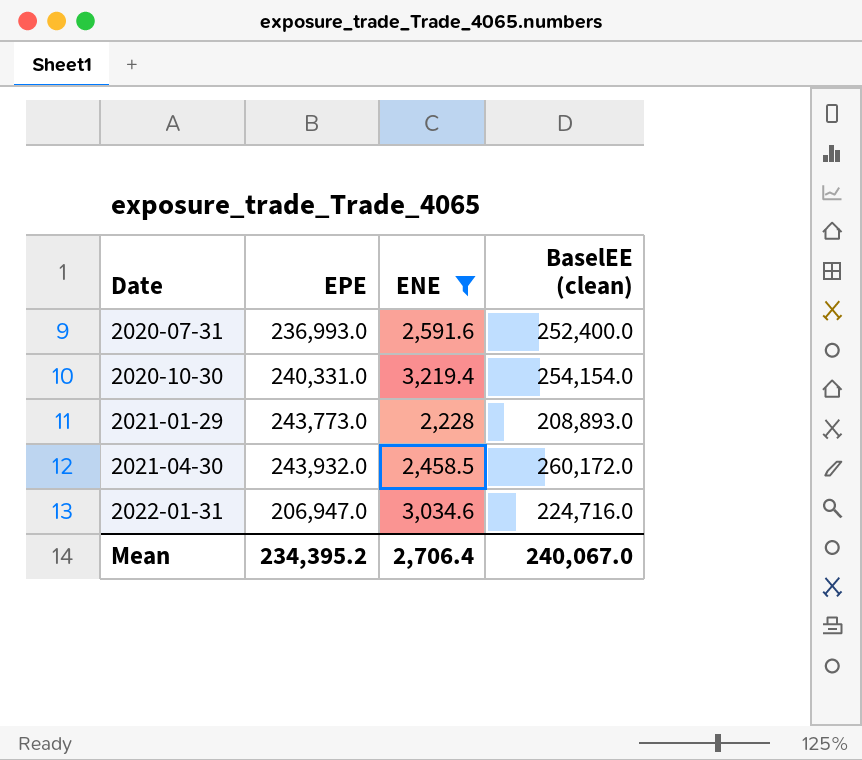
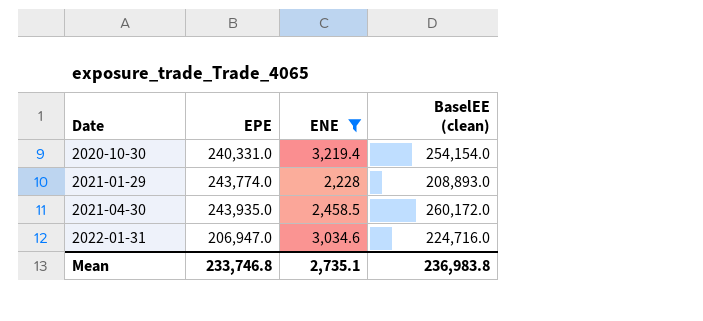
row 2020-07-31: 236,993.0 | 2,591.6 | 252,400.0 -> none
2021-01-29 | EPE: 243,773.0 -> 243,774.0
2021-04-30 | EPE: 243,932.0 -> 243,935.0
Mean | EPE: 234,395.2 -> 233,746.8
Mean | ENE: 2,706.4 -> 2,735.1
Mean | BaselEE (clean): 240,067.0 -> 236,983.8

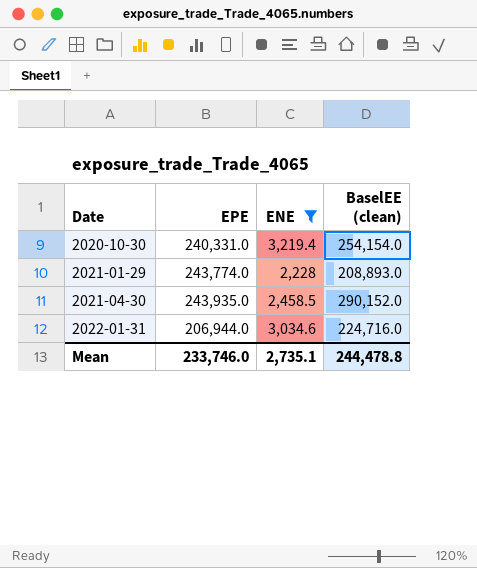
2021-04-30 | BaselEE (clean): 260,172.0 -> 290,152.0
2022-01-31 | EPE: 206,947.0 -> 206,944.0
Mean | EPE: 233,746.8 -> 233,746.0
Mean | BaselEE (clean): 236,983.8 -> 244,478.8

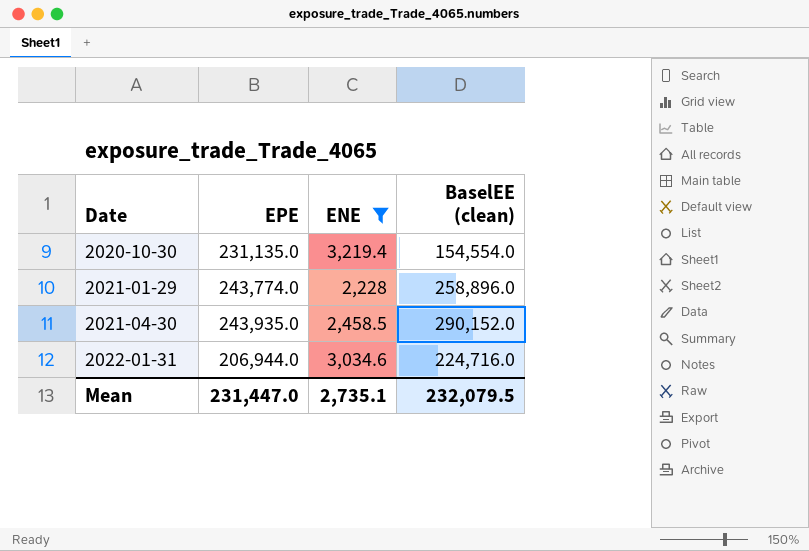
2020-10-30 | EPE: 240,331.0 -> 231,135.0
2020-10-30 | BaselEE (clean): 254,154.0 -> 154,554.0
2021-01-29 | BaselEE (clean): 208,893.0 -> 258,896.0
Mean | EPE: 233,746.0 -> 231,447.0
Mean | BaselEE (clean): 244,478.8 -> 232,079.5

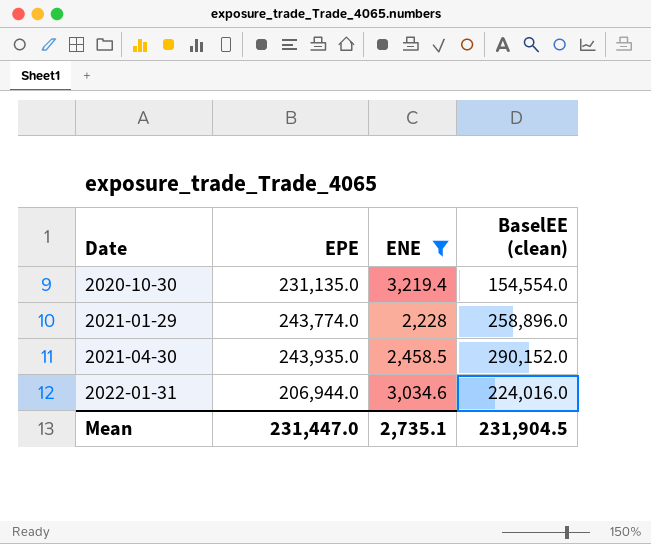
2022-01-31 | BaselEE (clean): 224,716.0 -> 224,016.0
Mean | BaselEE (clean): 232,079.5 -> 231,904.5

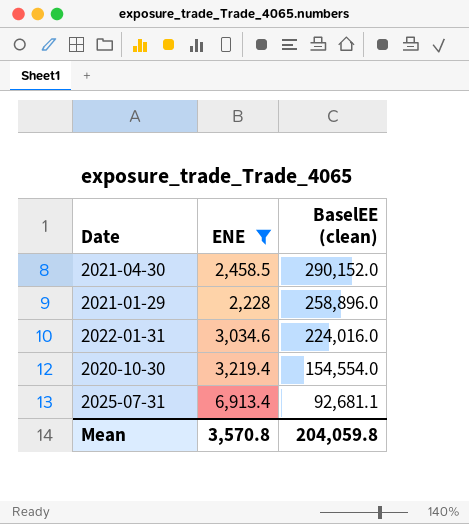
row order: Date ascending -> BaselEE (clean) descending
column EPE | position: 2 -> none
row 2025-07-31: none -> 6,913.4 | 92,681.1
Mean | ENE: 2,735.1 -> 3,570.8
Mean | BaselEE (clean): 231,904.5 -> 204,059.8

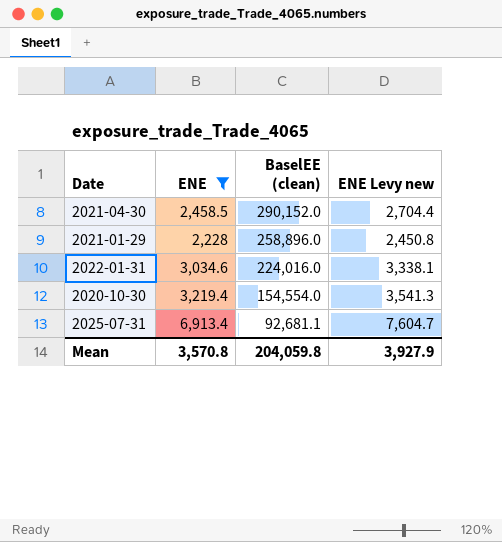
column ENE Levy new | formula: none -> [ENE] * 1.1

